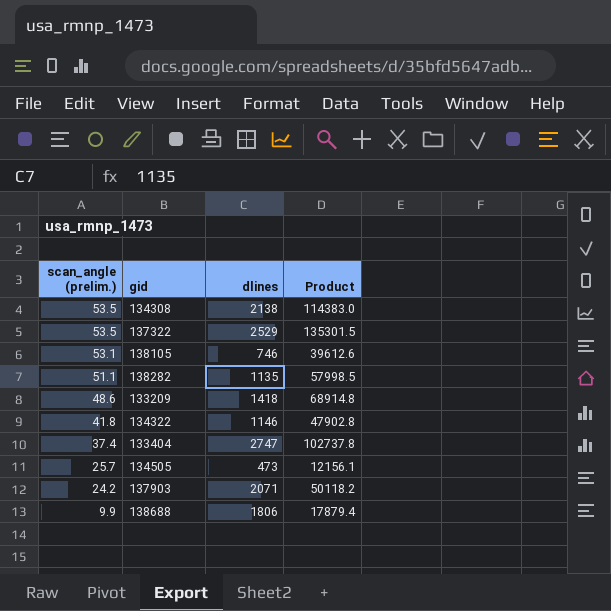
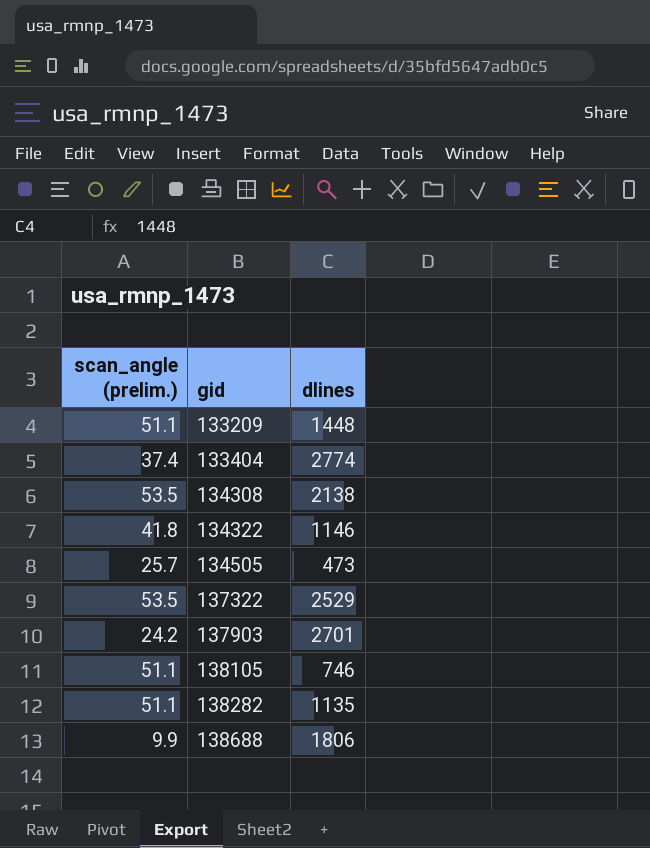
row order: scan_angle (prelim.) descending -> gid ascending
column Product | formula: [scan_angle (prelim.)] * [dlines] -> none
133209 | scan_angle (prelim.): 48.6 -> 51.1
133209 | dlines: 1418 -> 1448
133404 | dlines: 2747 -> 2774
137903 | dlines: 2071 -> 2701
138105 | scan_angle (prelim.): 53.1 -> 51.1

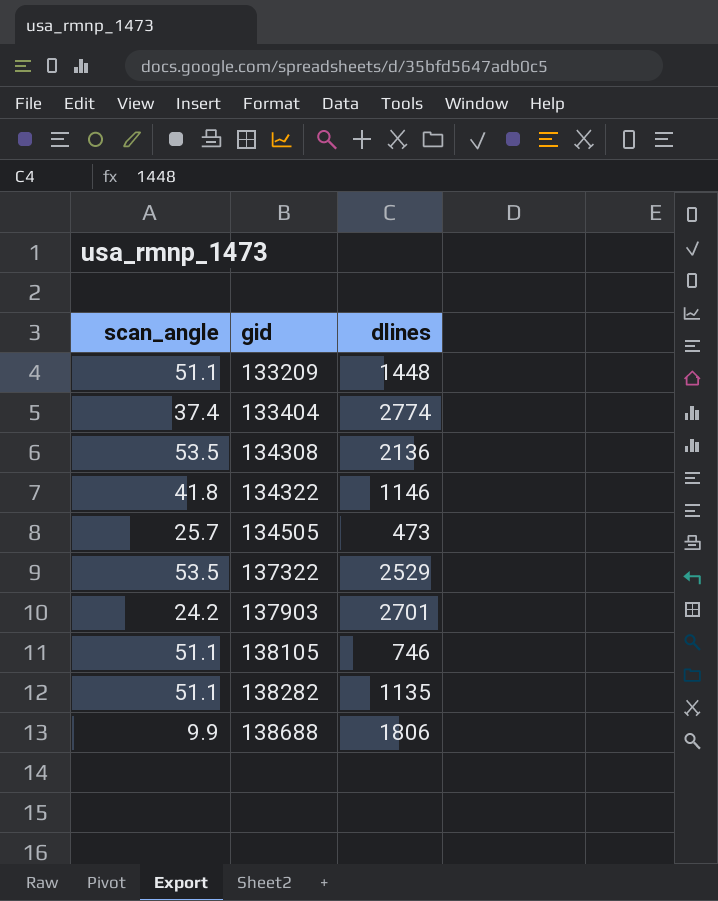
column name: scan_angle (prelim.) -> scan_angle
134308 | dlines: 2138 -> 2136

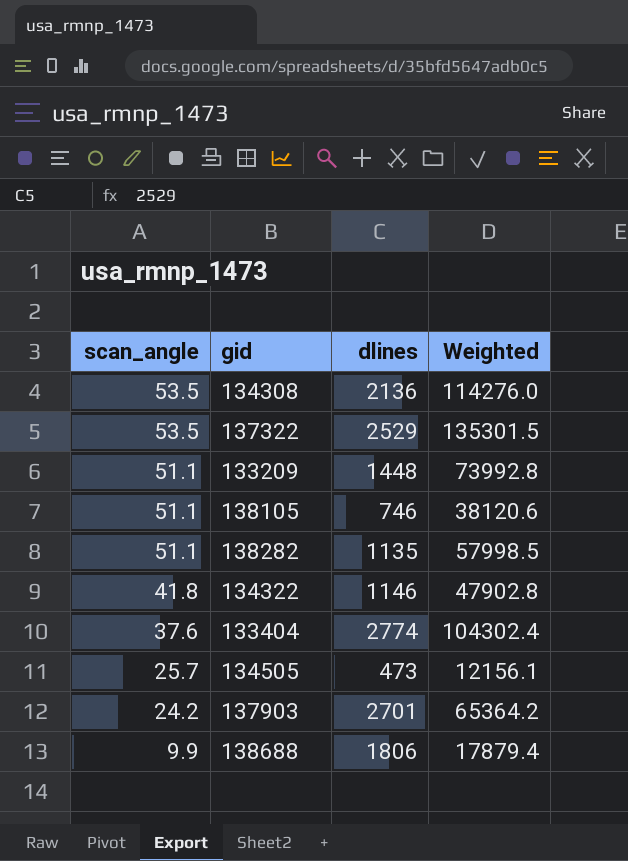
row order: gid ascending -> scan_angle descending
column Weighted | formula: none -> [scan_angle] * [dlines]
133404 | scan_angle: 37.4 -> 37.6

